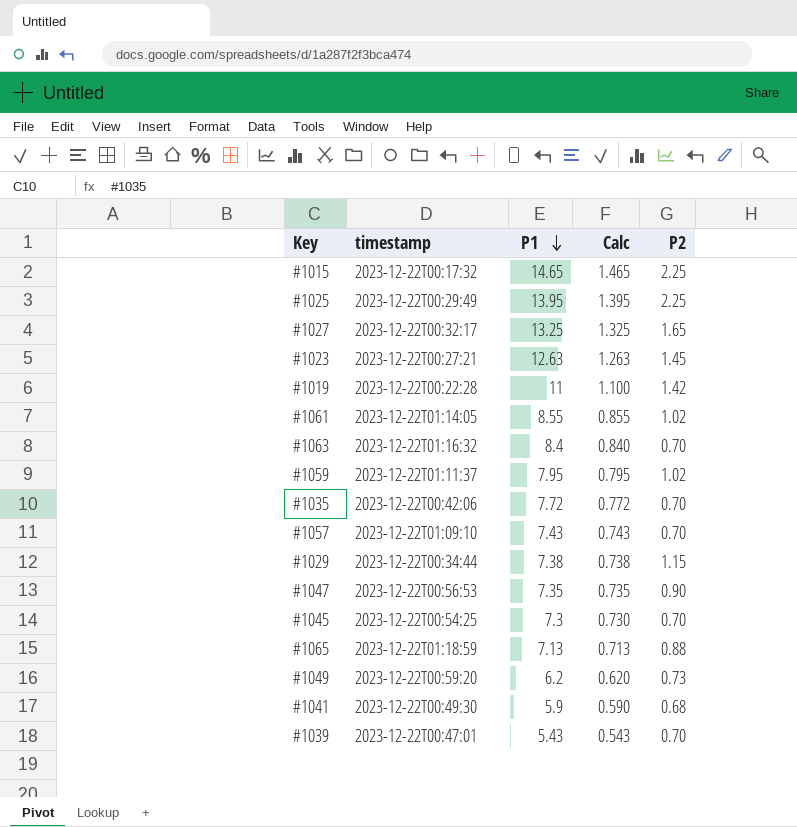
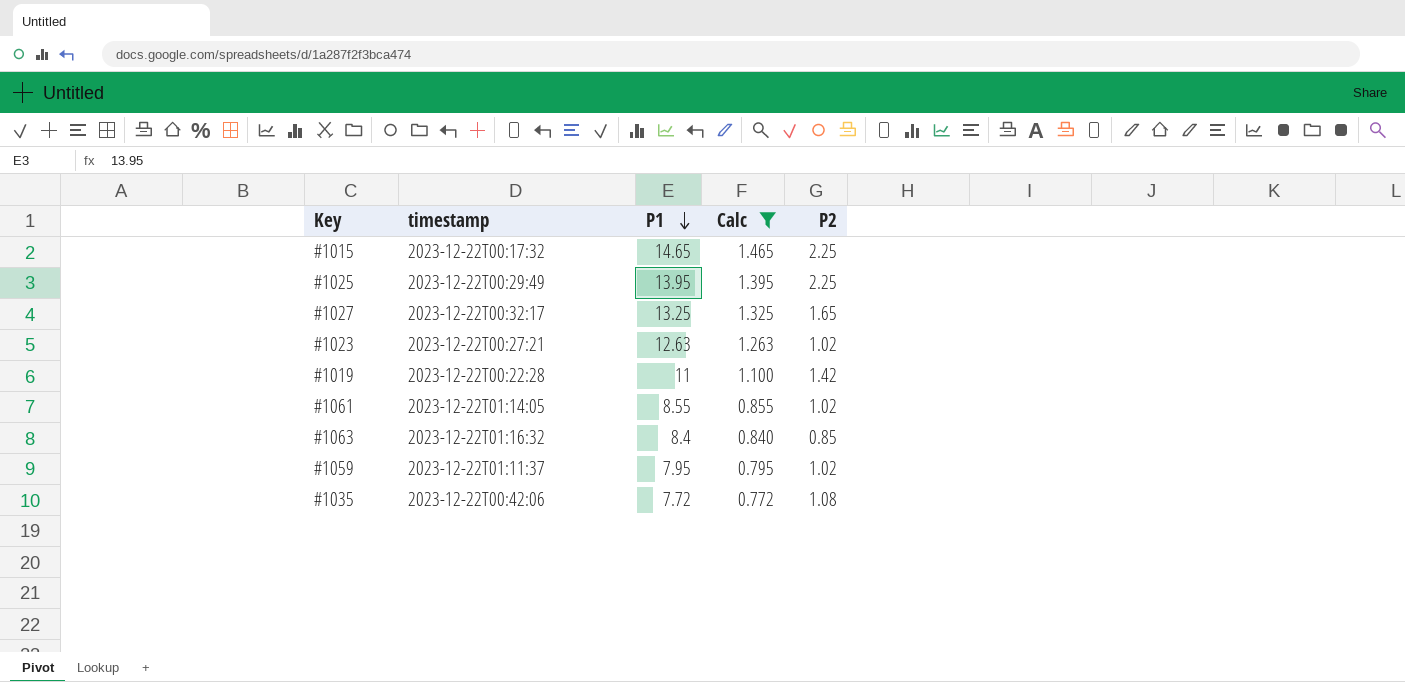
filter: none -> Calc >= 0.772
#1023 | P2: 1.45 -> 1.02
#1063 | P2: 0.70 -> 0.85
#1035 | P2: 0.70 -> 1.08

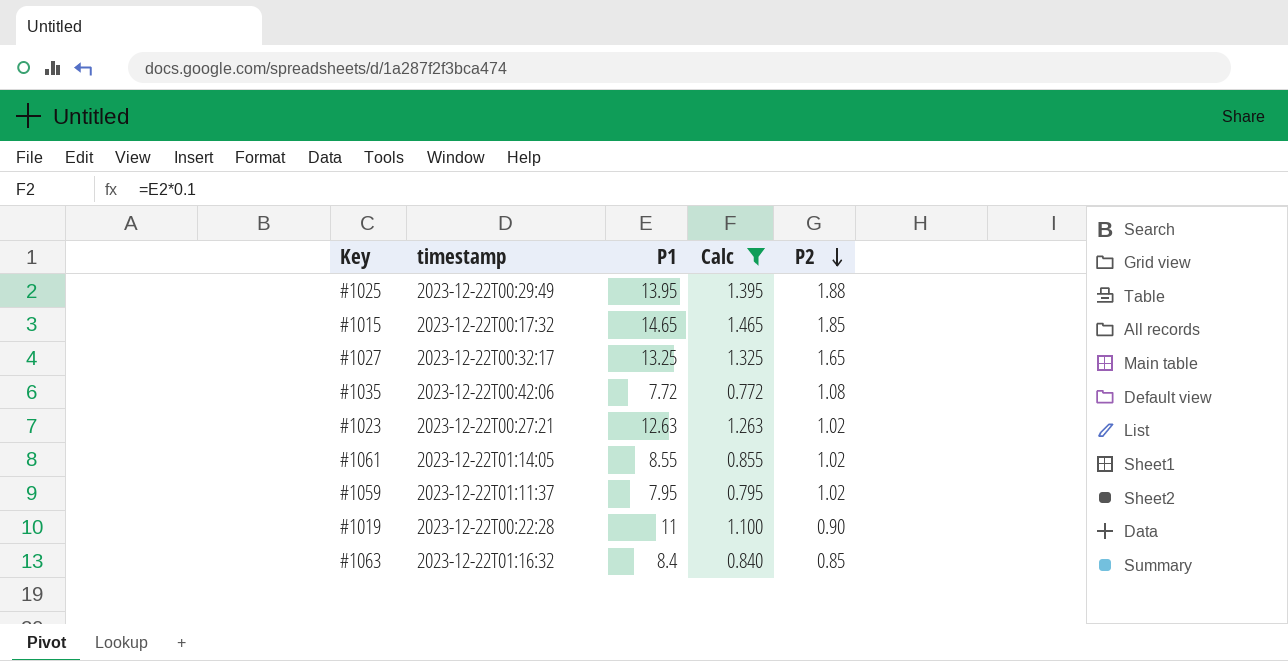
row order: P1 descending -> P2 descending
#1025 | P2: 2.25 -> 1.88
#1015 | P2: 2.25 -> 1.85
#1019 | P2: 1.42 -> 0.90

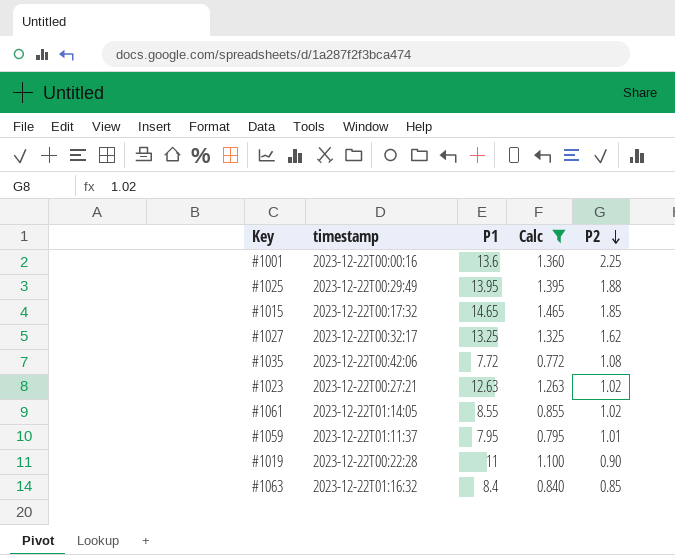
row #1001: none -> 2023-12-22T00:00:16 | 13.6 | 1.360 | 2.25
#1027 | P2: 1.65 -> 1.62
#1059 | P2: 1.02 -> 1.01

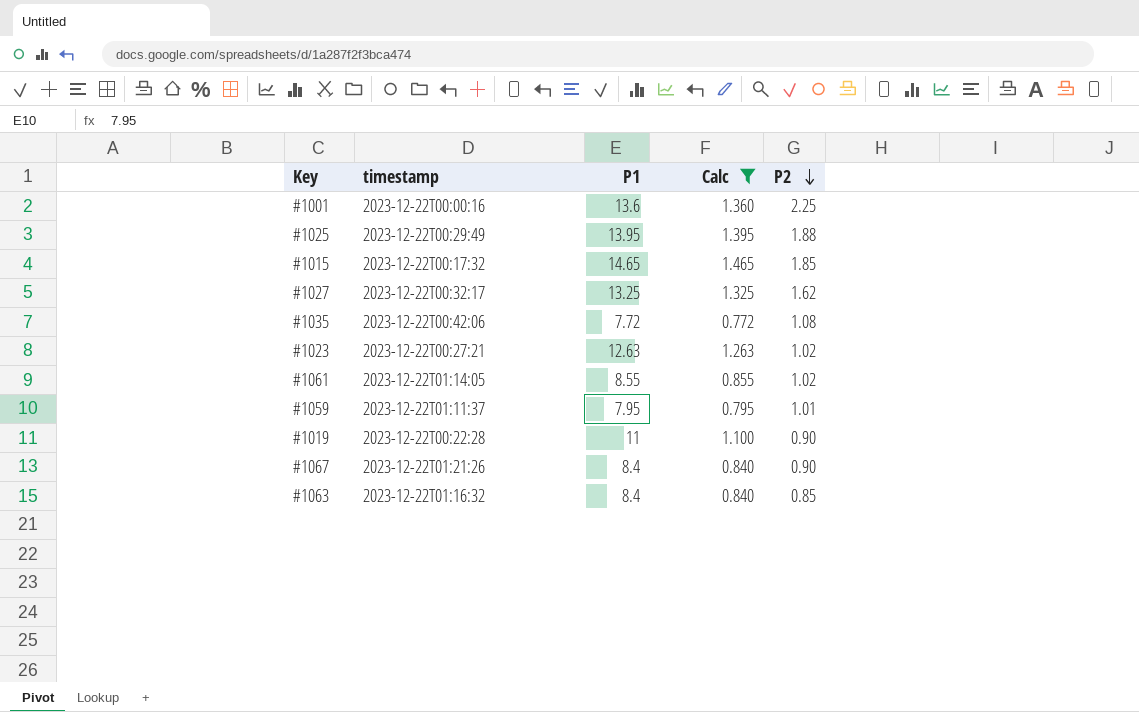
row #1067: none -> 2023-12-22T01:21:26 | 8.4 | 0.840 | 0.90

